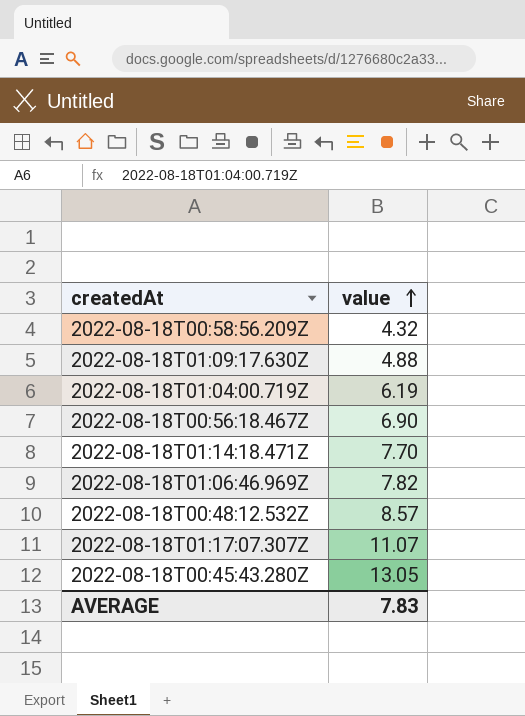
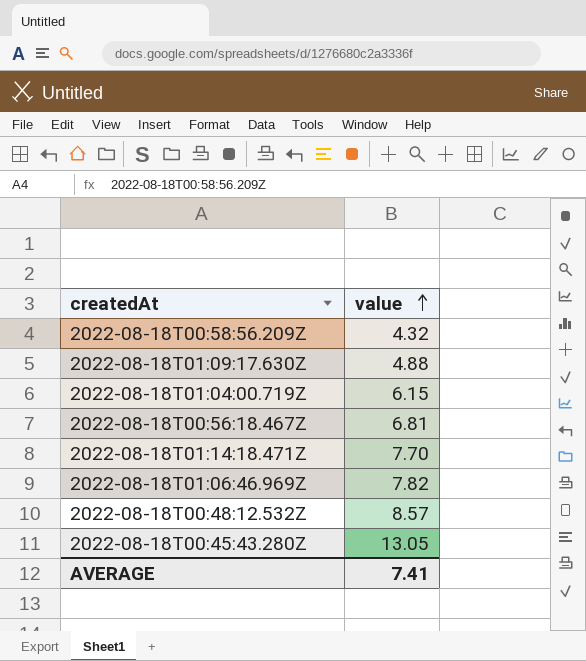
row 2022-08-18T01:17:07.307Z: 11.07 -> none
2022-08-18T01:04:00.719Z | value: 6.19 -> 6.15
2022-08-18T00:56:18.467Z | value: 6.90 -> 6.81
AVERAGE | value: 7.83 -> 7.41

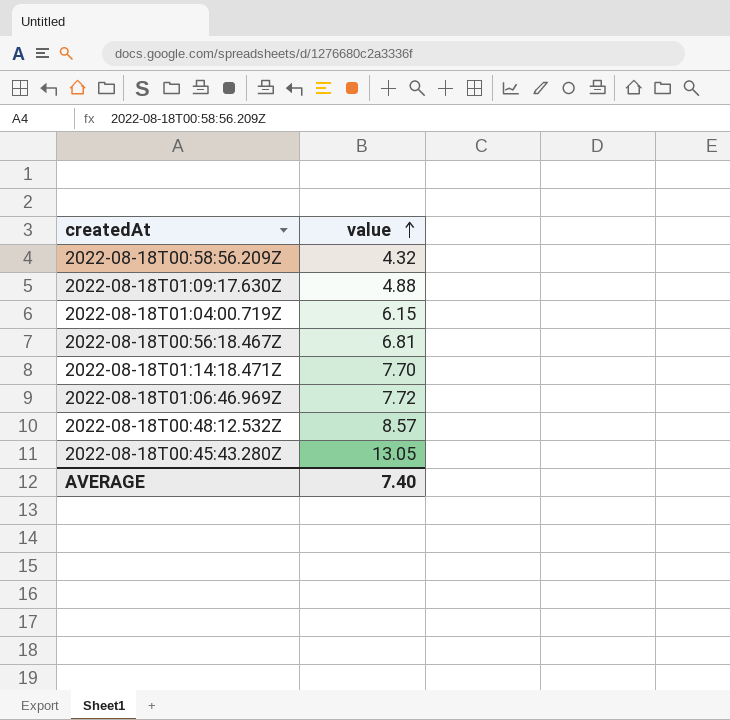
2022-08-18T01:06:46.969Z | value: 7.82 -> 7.72
AVERAGE | value: 7.41 -> 7.40

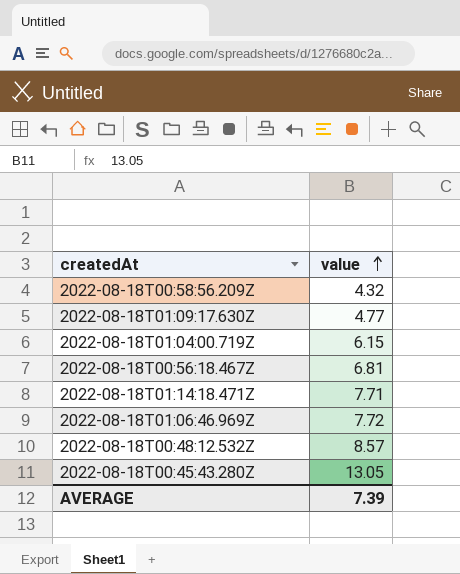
2022-08-18T01:09:17.630Z | value: 4.88 -> 4.77
2022-08-18T01:14:18.471Z | value: 7.70 -> 7.71
AVERAGE | value: 7.40 -> 7.39

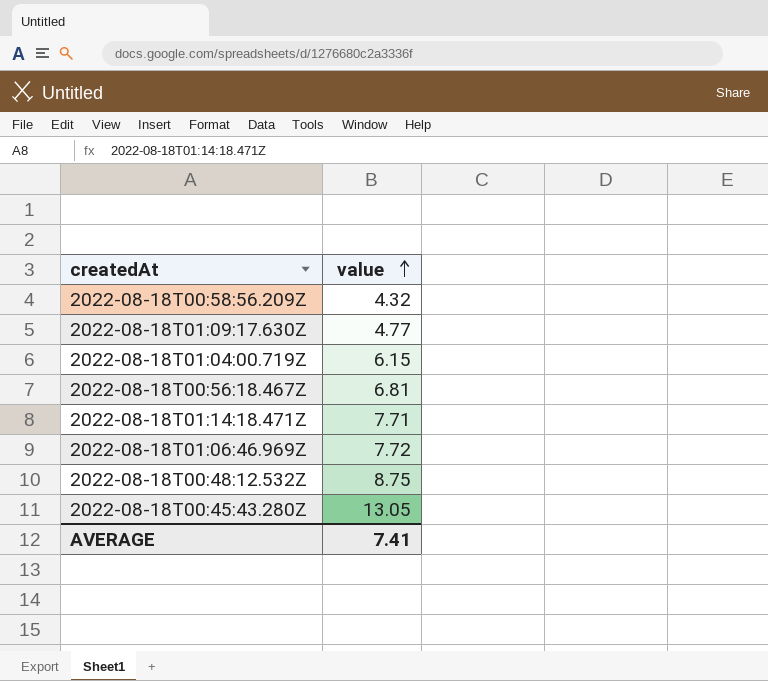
2022-08-18T00:48:12.532Z | value: 8.57 -> 8.75
AVERAGE | value: 7.39 -> 7.41

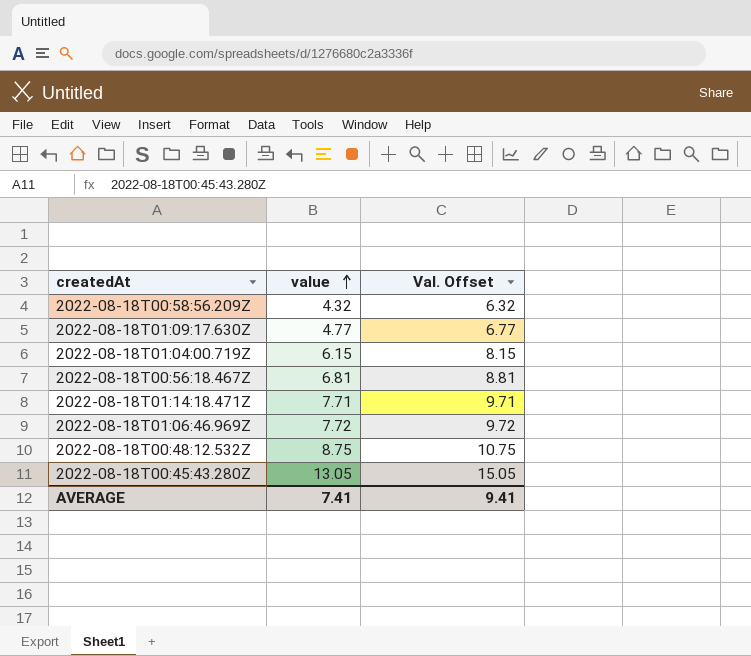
column Val. Offset | formula: none -> [value] + 2

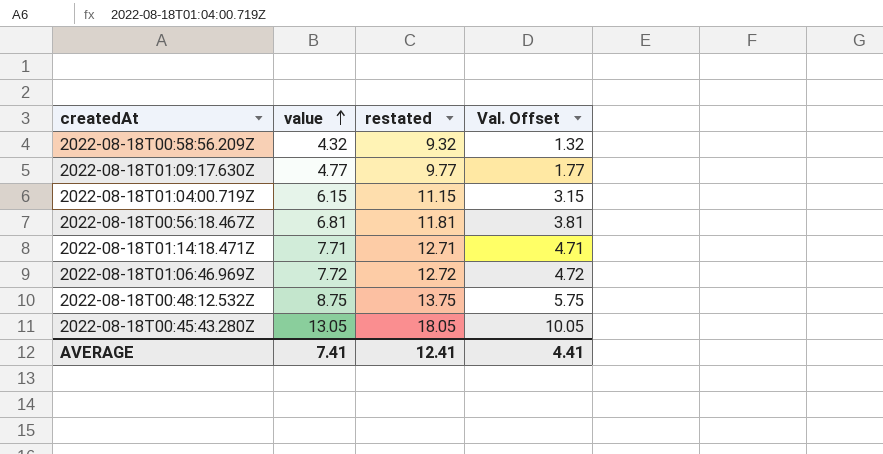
column restated | formula: none -> [value] + 5
column Val. Offset | formula: [value] + 2 -> [value] - 3
AVERAGE | Val. Offset: 9.41 -> 4.41

